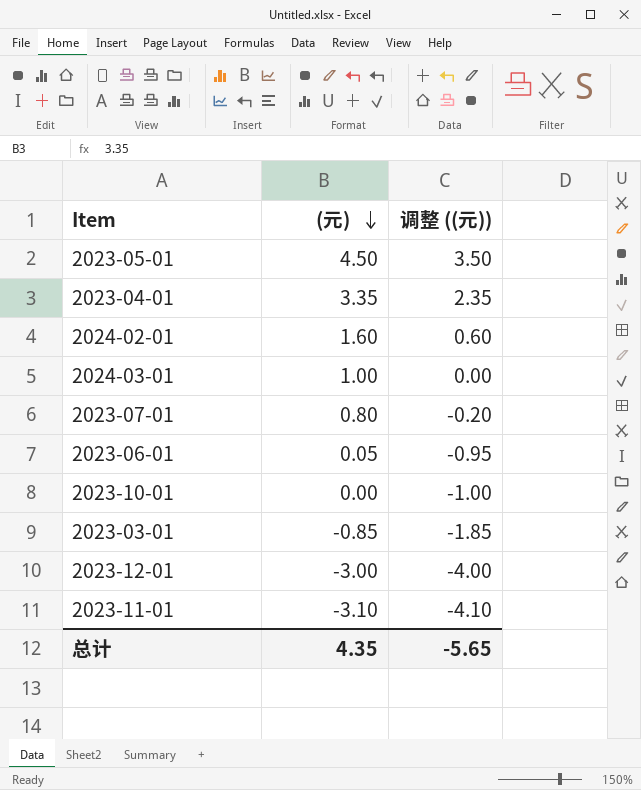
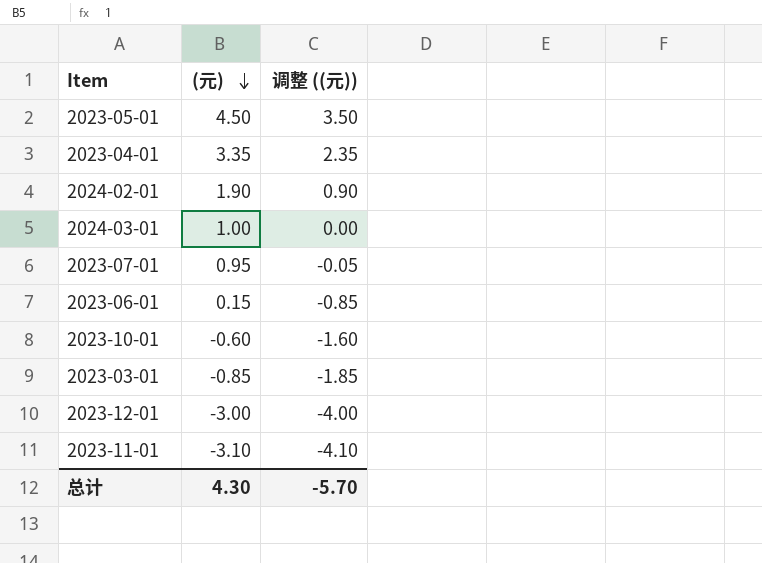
2024-02-01 | (元): 1.60 -> 1.90
2024-02-01 | 调整 ((元)): 0.60 -> 0.90
2023-07-01 | (元): 0.80 -> 0.95
2023-07-01 | 调整 ((元)): -0.20 -> -0.05
2023-06-01 | (元): 0.05 -> 0.15
2023-06-01 | 调整 ((元)): -0.95 -> -0.85
2023-10-01 | (元): 0.00 -> -0.60
2023-10-01 | 调整 ((元)): -1.00 -> -1.60
总计 | (元): 4.35 -> 4.30
总计 | 调整 ((元)): -5.65 -> -5.70

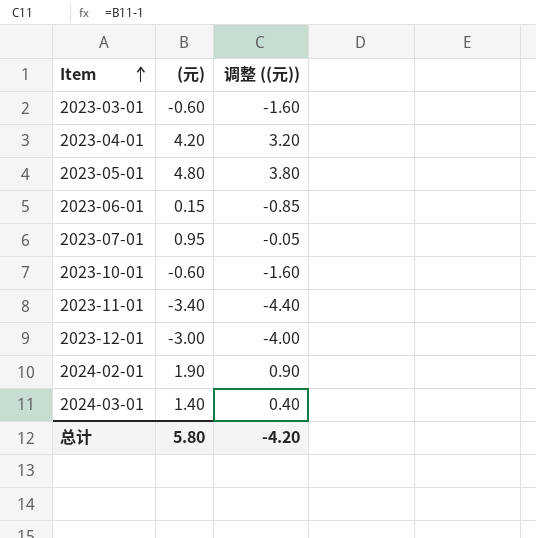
row order: (元) descending -> Item ascending
2023-03-01 | (元): -0.85 -> -0.60
2023-03-01 | 调整 ((元)): -1.85 -> -1.60
2023-04-01 | (元): 3.35 -> 4.20
2023-04-01 | 调整 ((元)): 2.35 -> 3.20
2023-05-01 | (元): 4.50 -> 4.80
2023-05-01 | 调整 ((元)): 3.50 -> 3.80
2023-11-01 | (元): -3.10 -> -3.40
2023-11-01 | 调整 ((元)): -4.10 -> -4.40
2024-03-01 | (元): 1.00 -> 1.40
2024-03-01 | 调整 ((元)): 0.00 -> 0.40
总计 | (元): 4.30 -> 5.80
总计 | 调整 ((元)): -5.70 -> -4.20

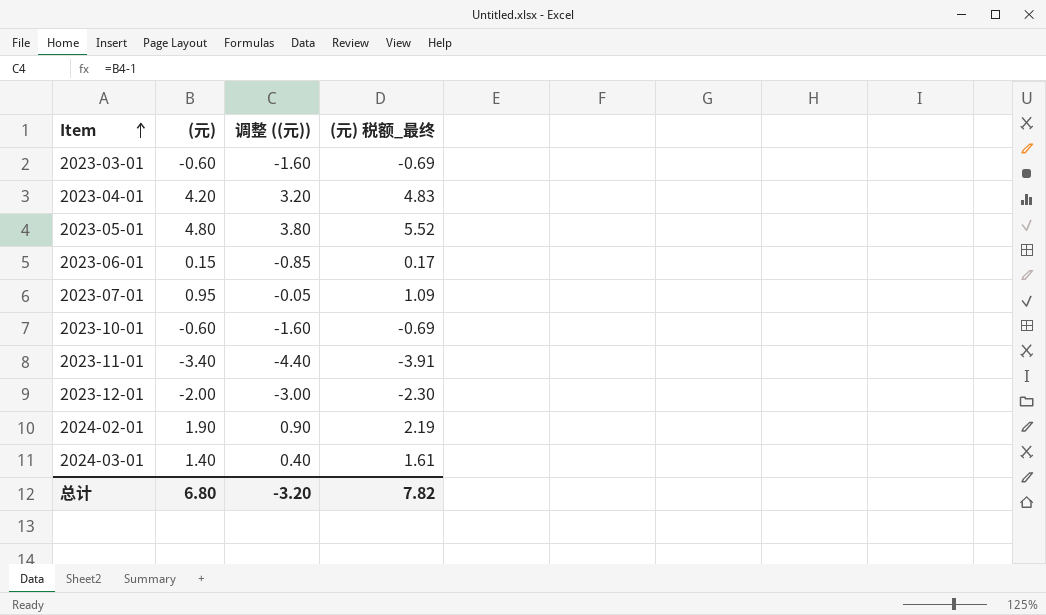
column (元) 税额_最终 | formula: none -> [(元)] * 1.15
2023-12-01 | (元): -3.00 -> -2.00
2023-12-01 | 调整 ((元)): -4.00 -> -3.00
总计 | (元): 5.80 -> 6.80
总计 | 调整 ((元)): -4.20 -> -3.20

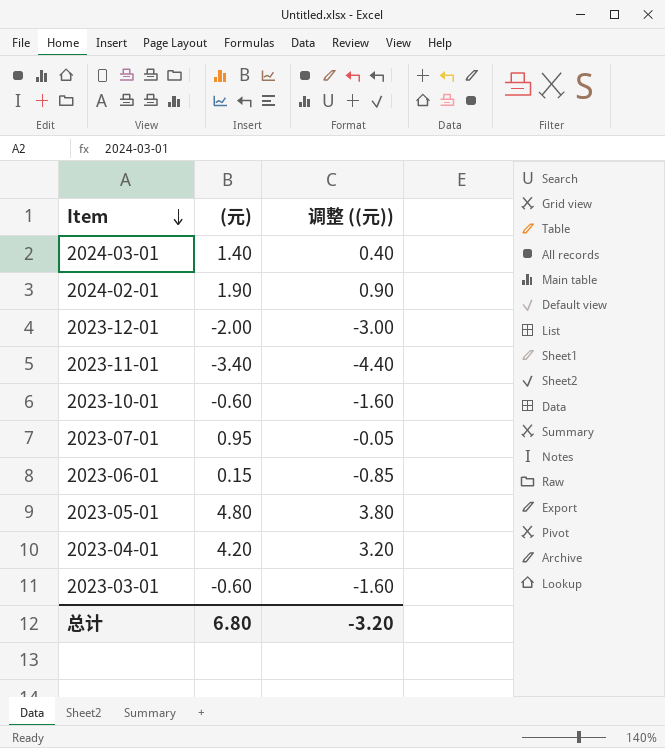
row order: Item ascending -> Item descending
column (元) 税额_最终 | formula: [(元)] * 1.15 -> none

